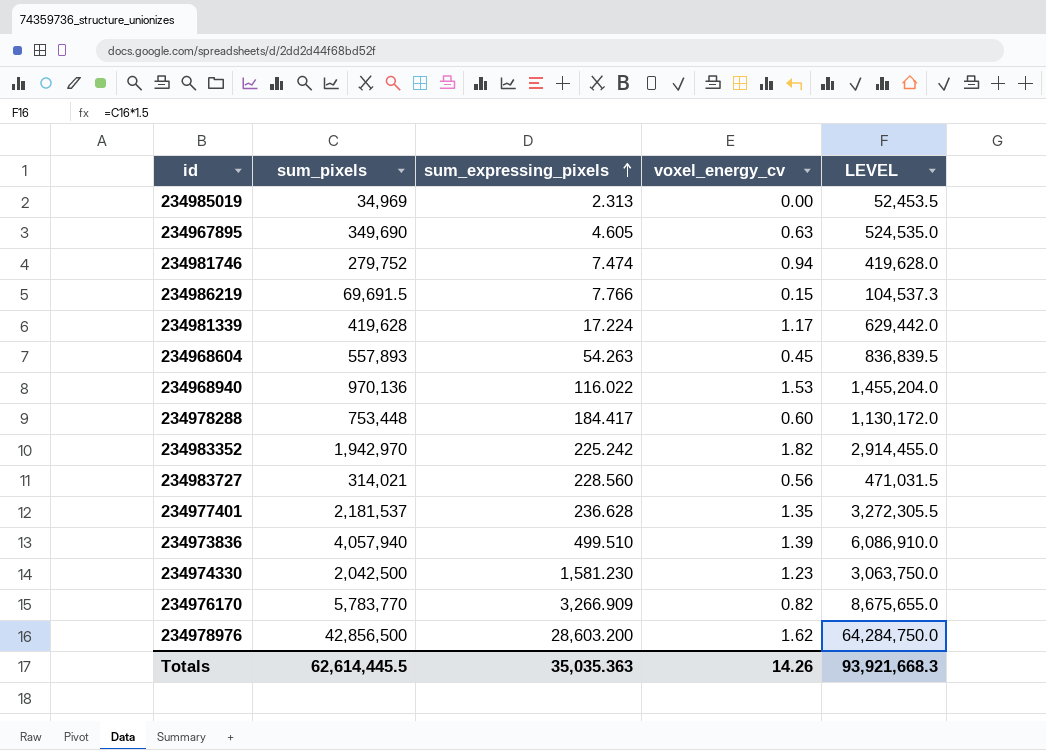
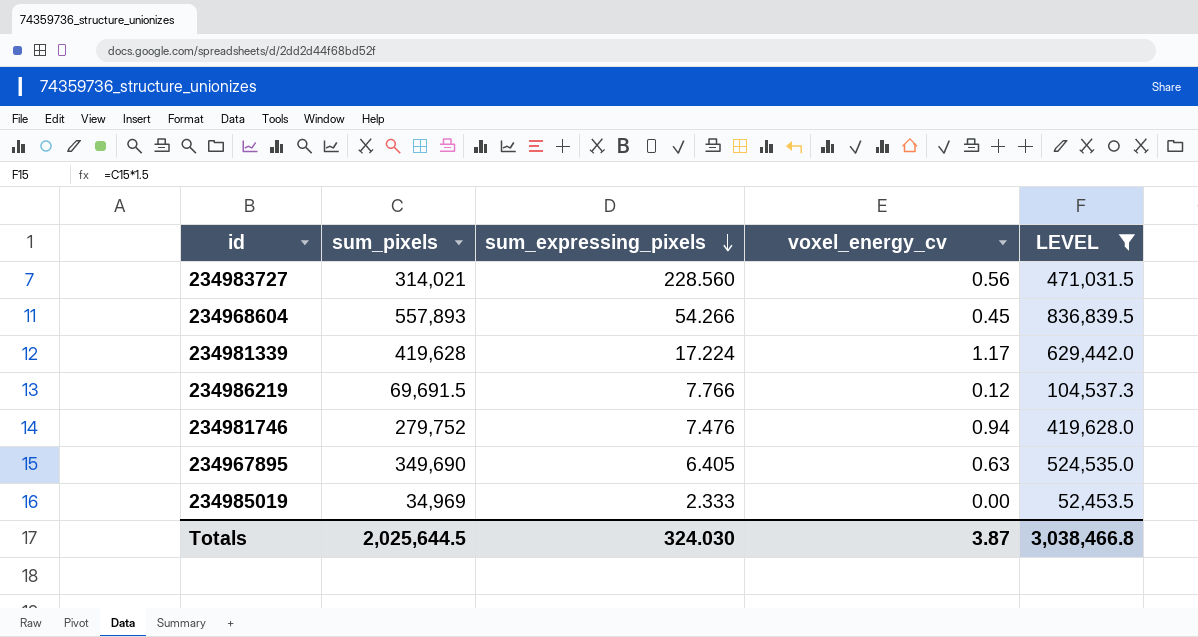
filter: none -> LEVEL <= 836,839.5
row order: sum_expressing_pixels ascending -> sum_expressing_pixels descending
234968604 | sum_expressing_pixels: 54.263 -> 54.266
234986219 | voxel_energy_cv: 0.15 -> 0.12
234981746 | sum_expressing_pixels: 7.474 -> 7.476
234967895 | sum_expressing_pixels: 4.605 -> 6.405
234985019 | sum_expressing_pixels: 2.313 -> 2.333
Totals | sum_pixels: 62,614,445.5 -> 2,025,644.5
Totals | sum_expressing_pixels: 35,035.363 -> 324.030
Totals | voxel_energy_cv: 14.26 -> 3.87
Totals | LEVEL: 93,921,668.3 -> 3,038,466.8

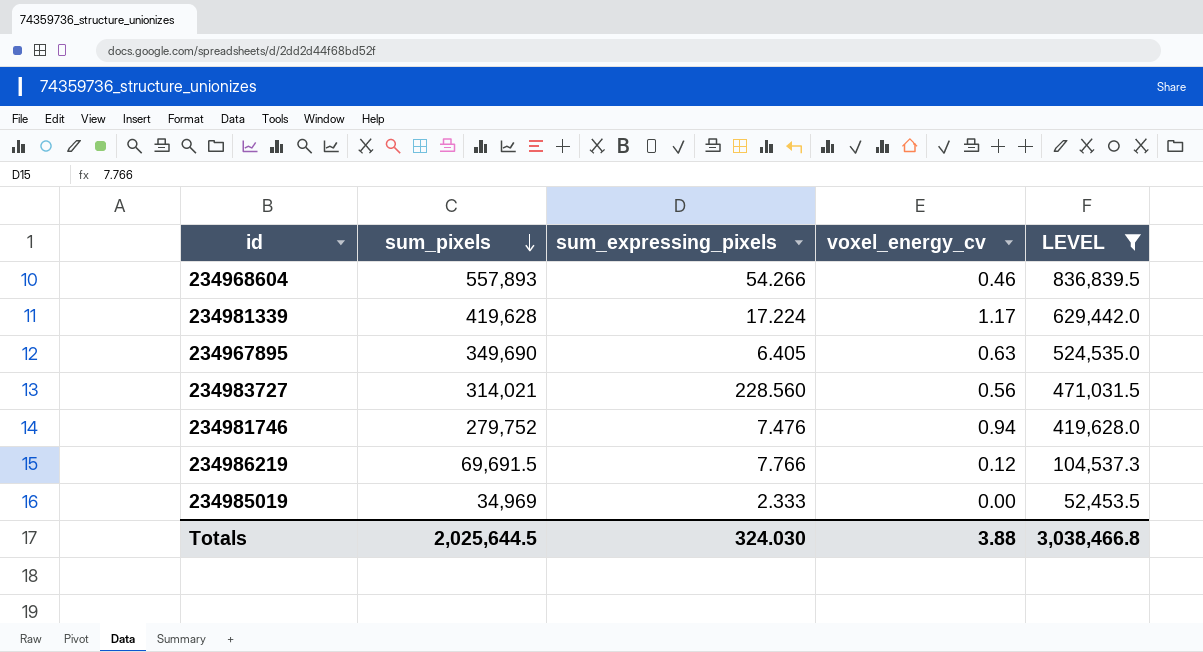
row order: sum_expressing_pixels descending -> sum_pixels descending
234968604 | voxel_energy_cv: 0.45 -> 0.46
Totals | voxel_energy_cv: 3.87 -> 3.88

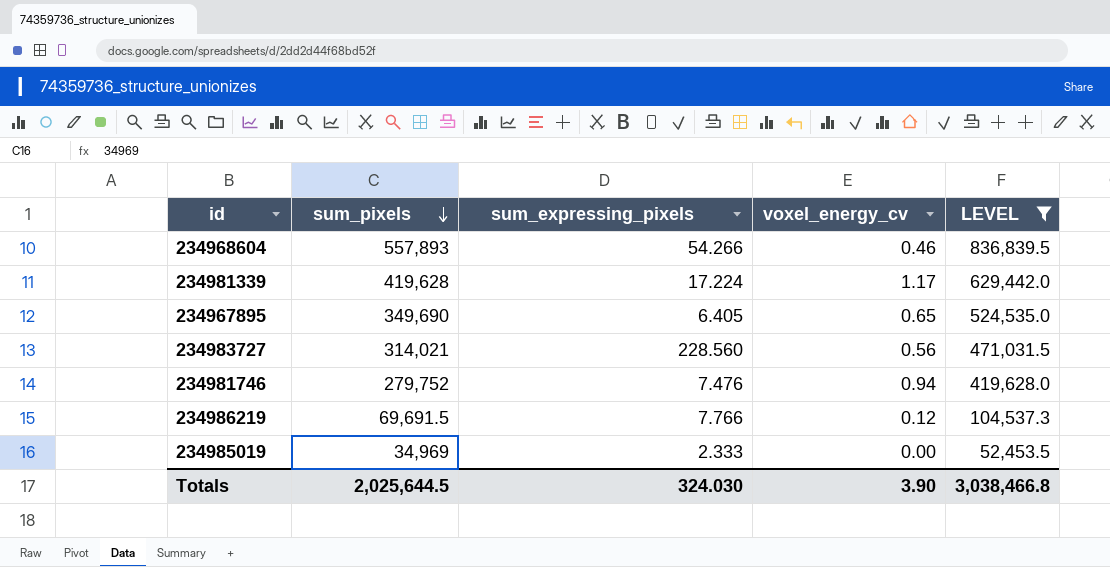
234967895 | voxel_energy_cv: 0.63 -> 0.65
Totals | voxel_energy_cv: 3.88 -> 3.90

